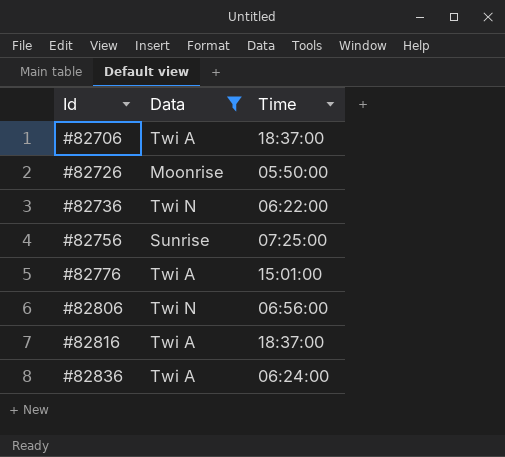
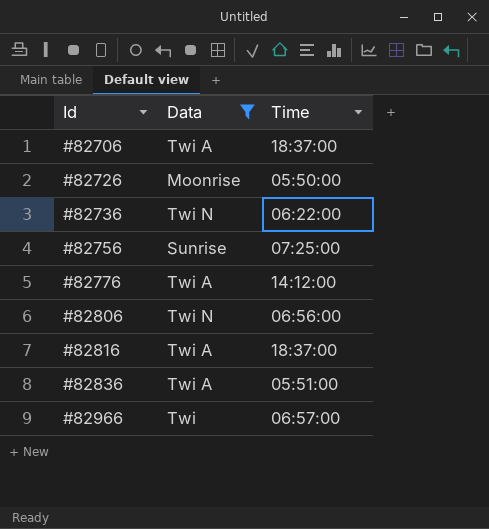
#82776 | Time: 15:01:00 -> 14:12:00
#82836 | Time: 06:24:00 -> 05:51:00
row #82966: none -> Twi | 06:57:00

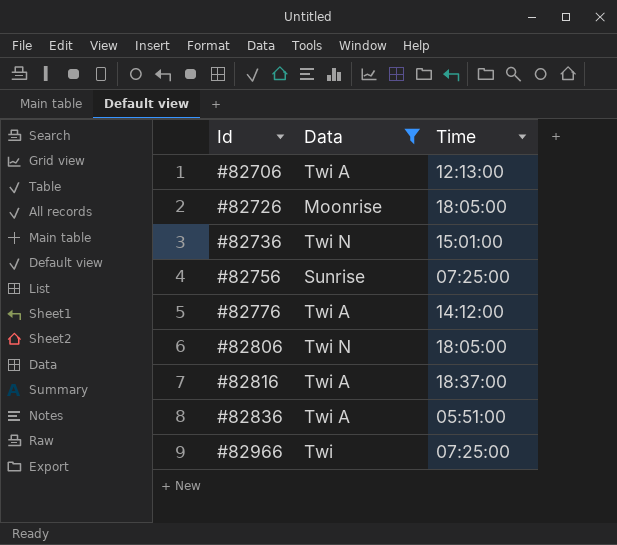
#82706 | Time: 18:37:00 -> 12:13:00
#82726 | Time: 05:50:00 -> 18:05:00
#82736 | Time: 06:22:00 -> 15:01:00
#82806 | Time: 06:56:00 -> 18:05:00
#82966 | Time: 06:57:00 -> 07:25:00

